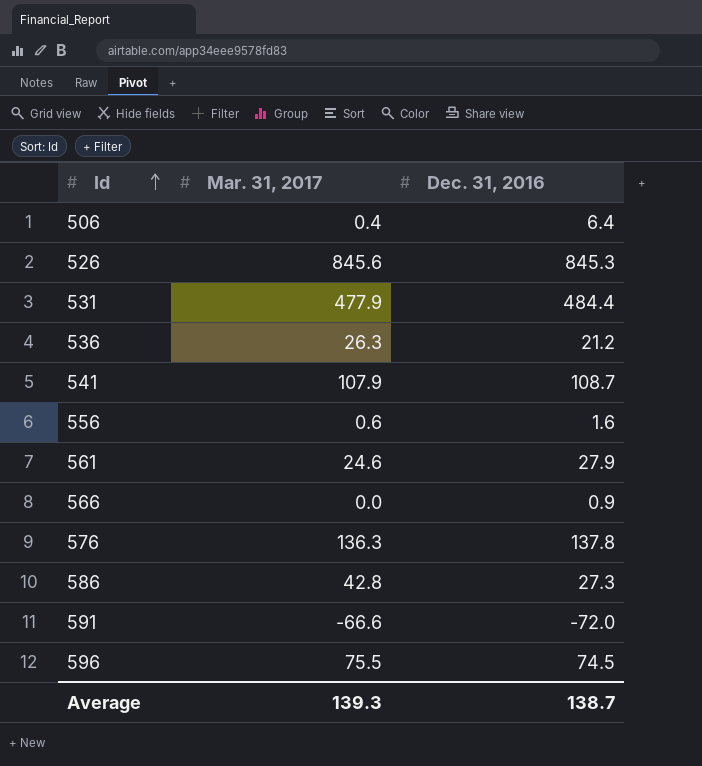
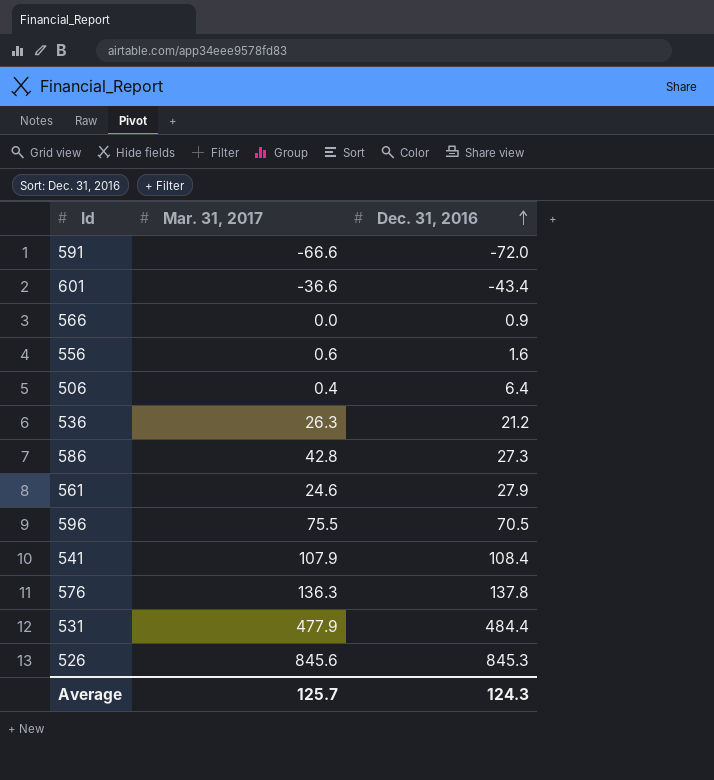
row order: Id ascending -> Dec. 31, 2016 ascending
row 601: none -> -36.6 | -43.4
596 | Dec. 31, 2016: 74.5 -> 70.5
541 | Dec. 31, 2016: 108.7 -> 108.4
Average | Mar. 31, 2017: 139.3 -> 125.7
Average | Dec. 31, 2016: 138.7 -> 124.3

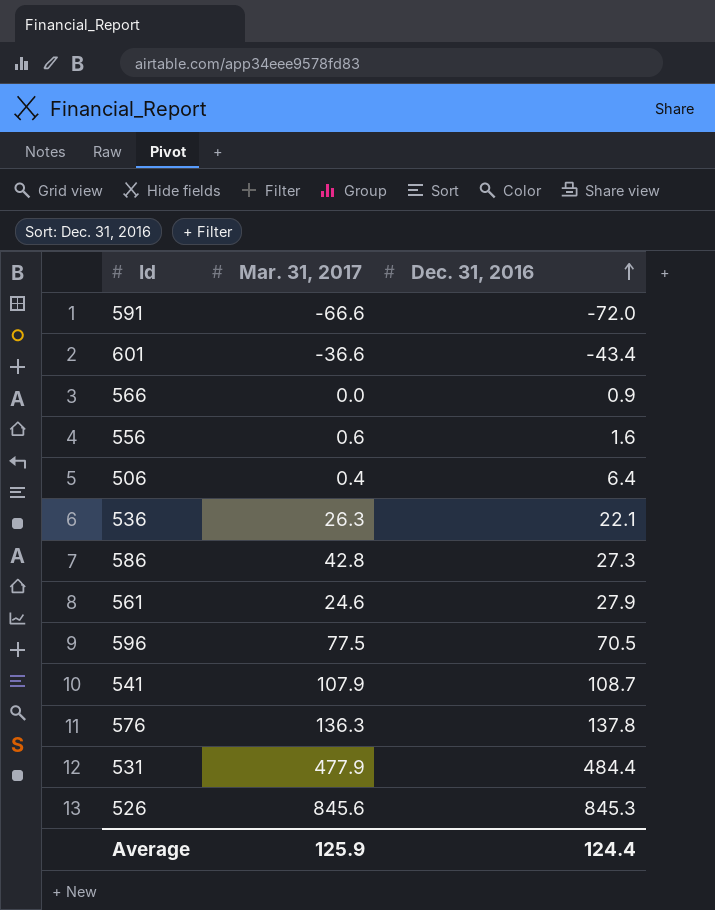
536 | Dec. 31, 2016: 21.2 -> 22.1
596 | Mar. 31, 2017: 75.5 -> 77.5
541 | Dec. 31, 2016: 108.4 -> 108.7
Average | Mar. 31, 2017: 125.7 -> 125.9
Average | Dec. 31, 2016: 124.3 -> 124.4

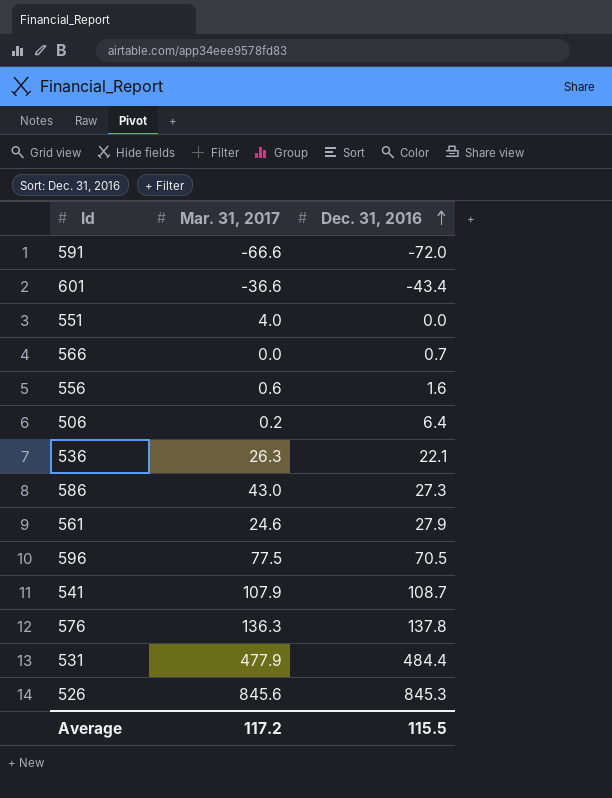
row 551: none -> 4.0 | 0.0
566 | Dec. 31, 2016: 0.9 -> 0.7
506 | Mar. 31, 2017: 0.4 -> 0.2
586 | Mar. 31, 2017: 42.8 -> 43.0
Average | Mar. 31, 2017: 125.9 -> 117.2
Average | Dec. 31, 2016: 124.4 -> 115.5

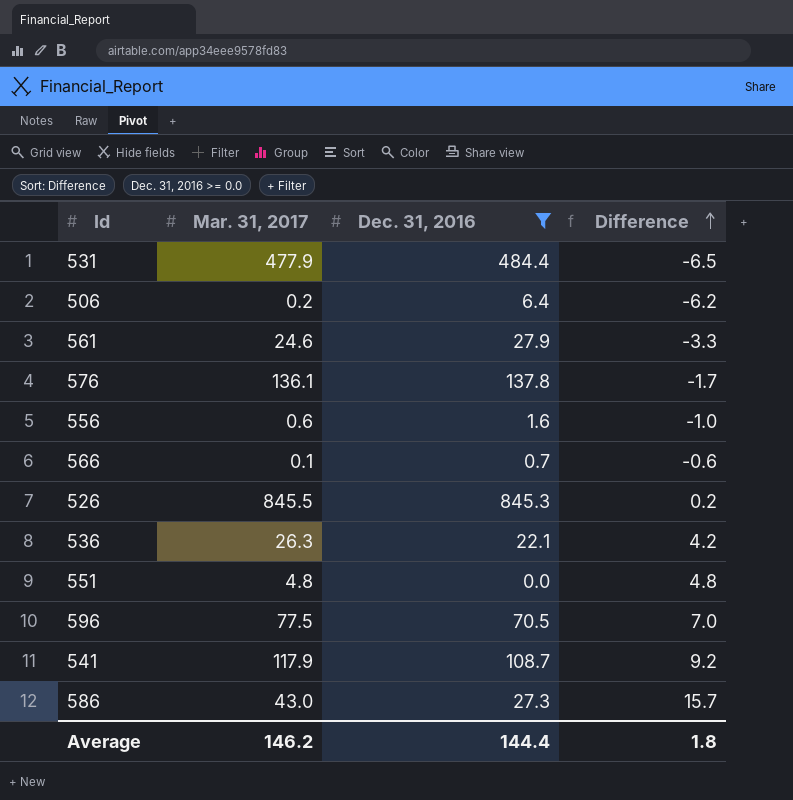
filter: none -> Dec. 31, 2016 >= 0.0
row order: Dec. 31, 2016 ascending -> Difference ascending
column Difference | formula: none -> [Mar. 31, 2017] - [Dec. 31, 2016]
576 | Mar. 31, 2017: 136.3 -> 136.1
566 | Mar. 31, 2017: 0.0 -> 0.1
526 | Mar. 31, 2017: 845.6 -> 845.5
551 | Mar. 31, 2017: 4.0 -> 4.8
541 | Mar. 31, 2017: 107.9 -> 117.9
Average | Mar. 31, 2017: 117.2 -> 146.2
Average | Dec. 31, 2016: 115.5 -> 144.4

